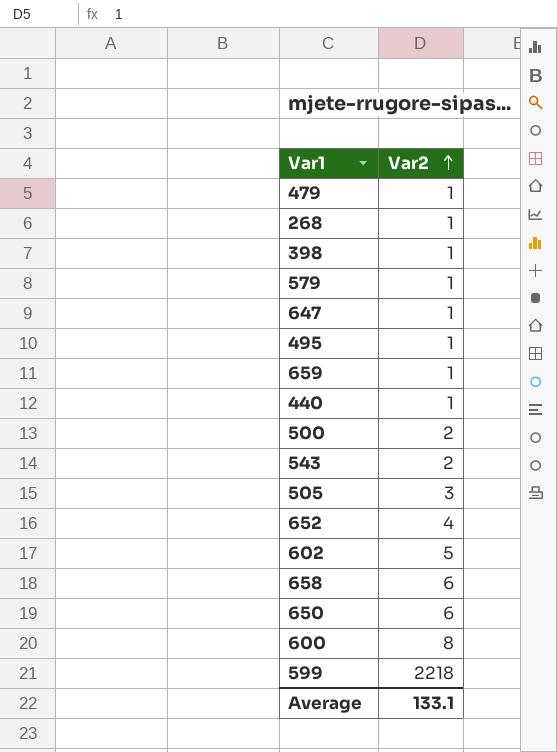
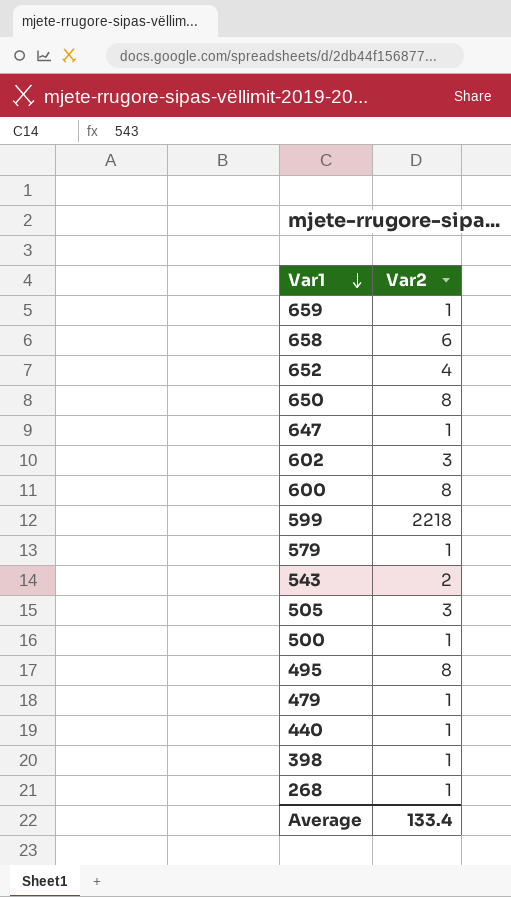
row order: Var2 ascending -> Var1 descending
650 | Var2: 6 -> 8
602 | Var2: 5 -> 3
500 | Var2: 2 -> 1
495 | Var2: 1 -> 8
Average | Var2: 133.1 -> 133.4

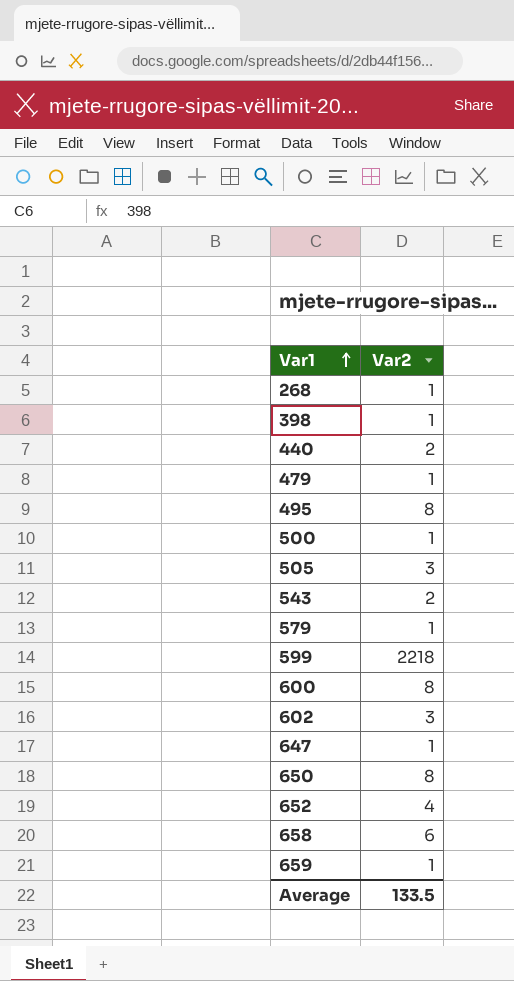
row order: Var1 descending -> Var1 ascending
440 | Var2: 1 -> 2
Average | Var2: 133.4 -> 133.5

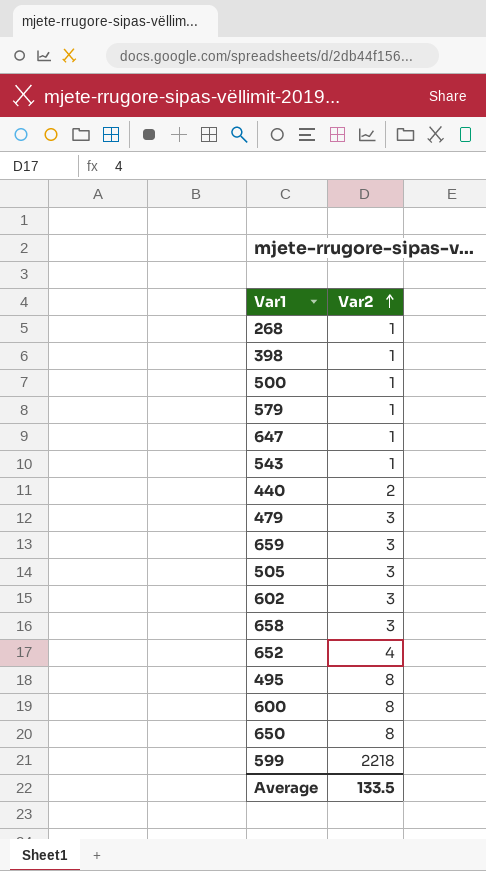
row order: Var1 ascending -> Var2 ascending
543 | Var2: 2 -> 1
479 | Var2: 1 -> 3
659 | Var2: 1 -> 3
658 | Var2: 6 -> 3

